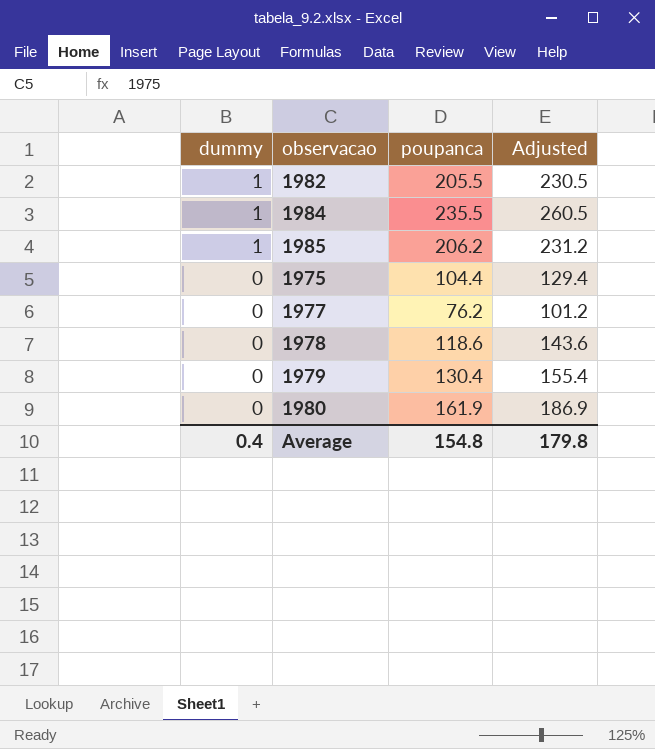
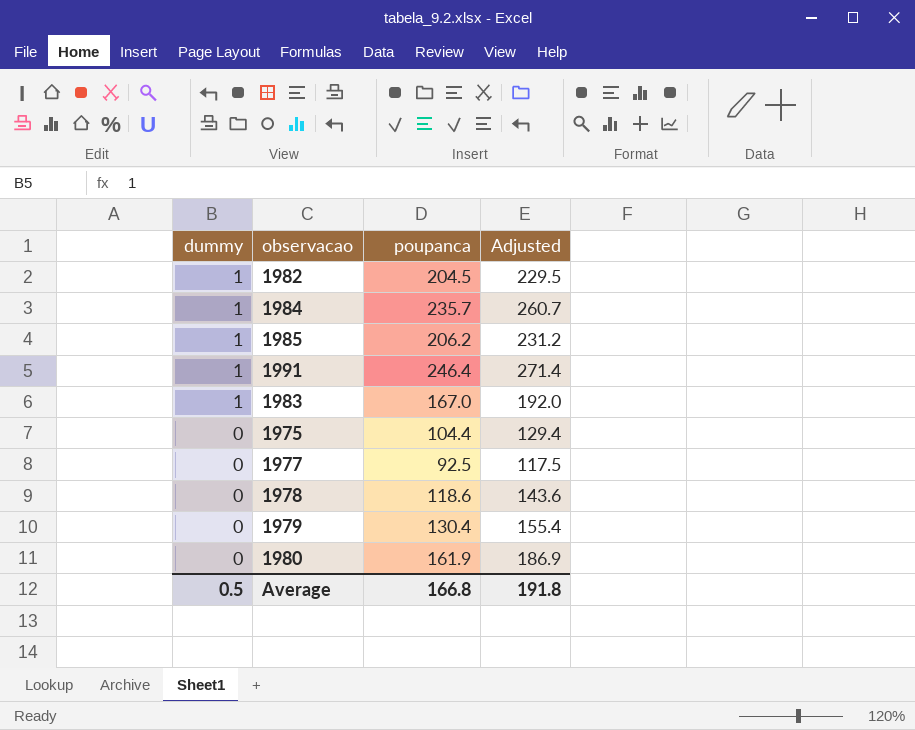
1982 | poupanca: 205.5 -> 204.5
1982 | Adjusted: 230.5 -> 229.5
1984 | poupanca: 235.5 -> 235.7
1984 | Adjusted: 260.5 -> 260.7
row 1991: none -> 1 | 246.4 | 271.4
row 1983: none -> 1 | 167.0 | 192.0
1977 | poupanca: 76.2 -> 92.5
1977 | Adjusted: 101.2 -> 117.5
Average | dummy: 0.4 -> 0.5
Average | poupanca: 154.8 -> 166.8
Average | Adjusted: 179.8 -> 191.8

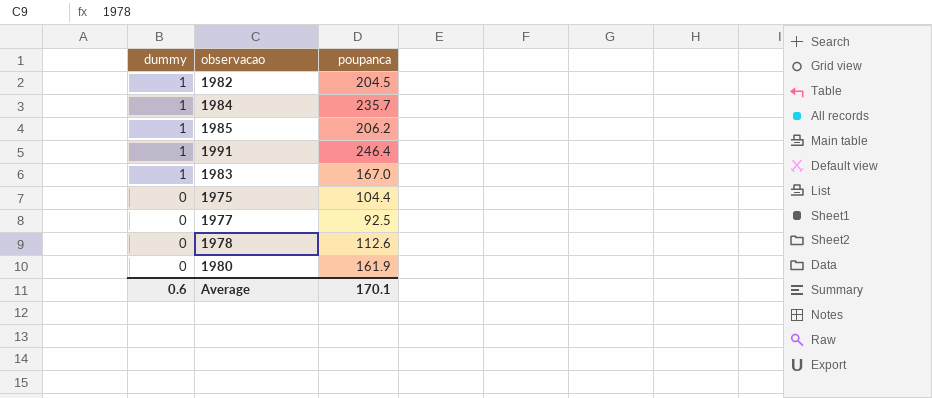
column Adjusted | formula: [poupanca] + 25 -> none
row 1979: 0 | 130.4 | 155.4 -> none
1978 | poupanca: 118.6 -> 112.6
Average | dummy: 0.5 -> 0.6
Average | poupanca: 166.8 -> 170.1

